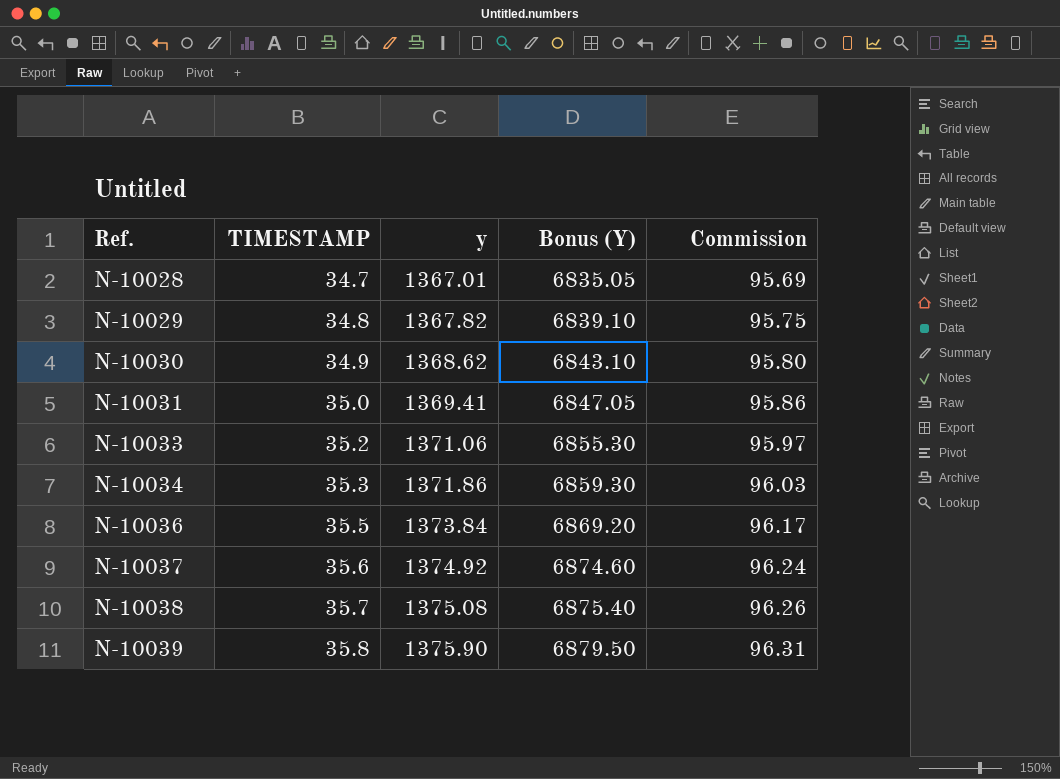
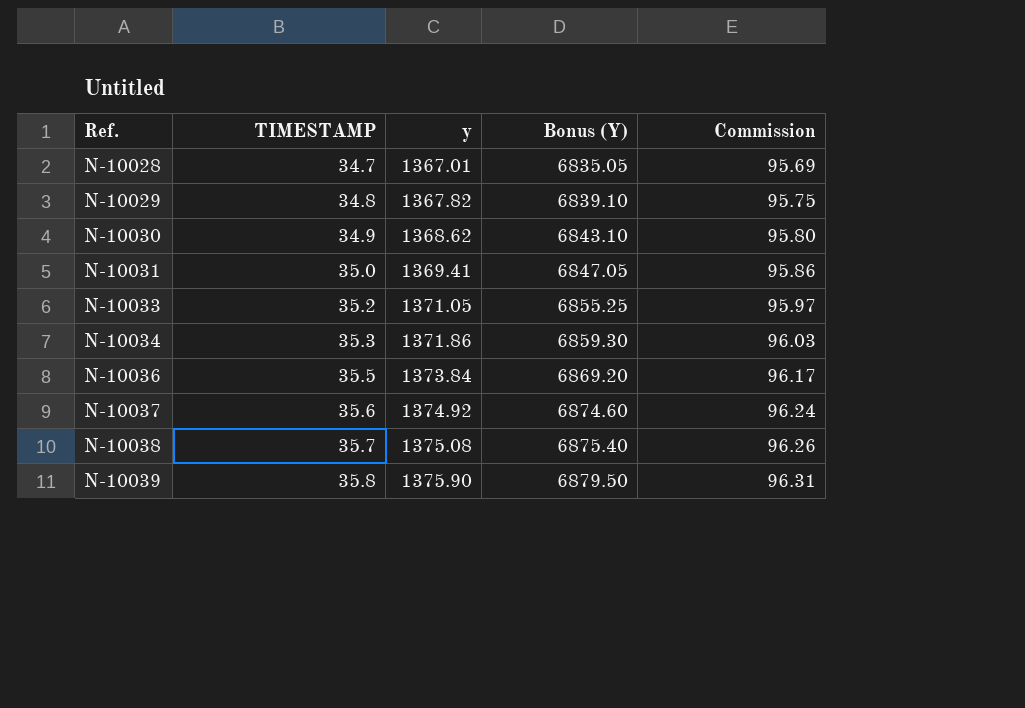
N-10033 | y: 1371.06 -> 1371.05
N-10033 | Bonus (Y): 6855.30 -> 6855.25

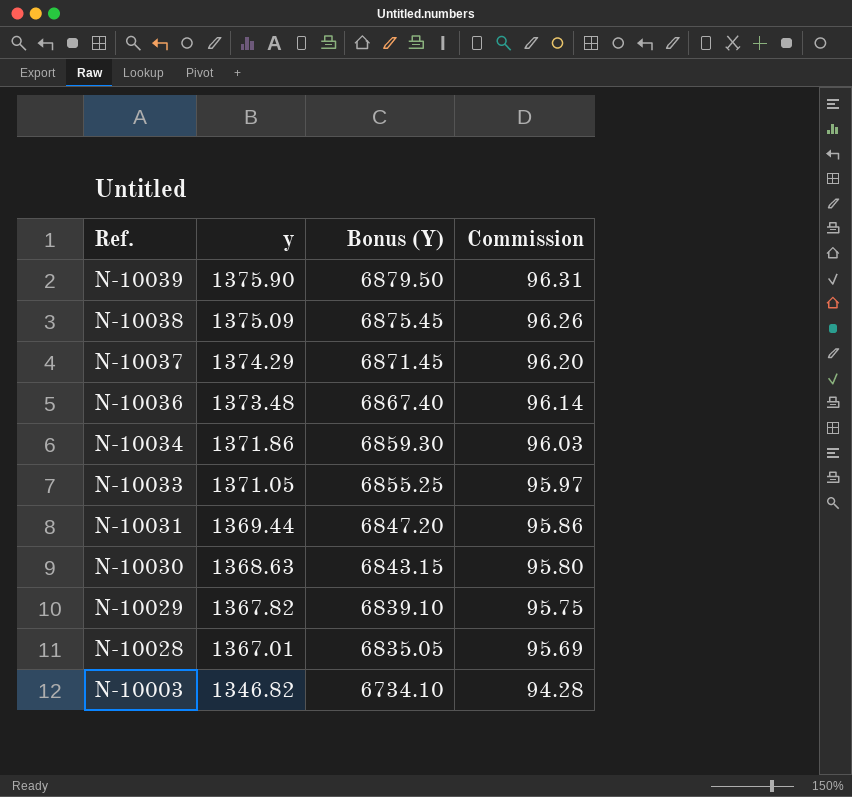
row order: Ref. ascending -> Ref. descending
column TIMESTAMP | position: 2 -> none
N-10038 | y: 1375.08 -> 1375.09
N-10038 | Bonus (Y): 6875.40 -> 6875.45
N-10037 | y: 1374.92 -> 1374.29
N-10037 | Bonus (Y): 6874.60 -> 6871.45
N-10037 | Commission: 96.24 -> 96.20
N-10036 | y: 1373.84 -> 1373.48
N-10036 | Bonus (Y): 6869.20 -> 6867.40
N-10036 | Commission: 96.17 -> 96.14
N-10031 | y: 1369.41 -> 1369.44
N-10031 | Bonus (Y): 6847.05 -> 6847.20
N-10030 | y: 1368.62 -> 1368.63
N-10030 | Bonus (Y): 6843.10 -> 6843.15
row N-10003: none -> 1346.82 | 6734.10 | 94.28

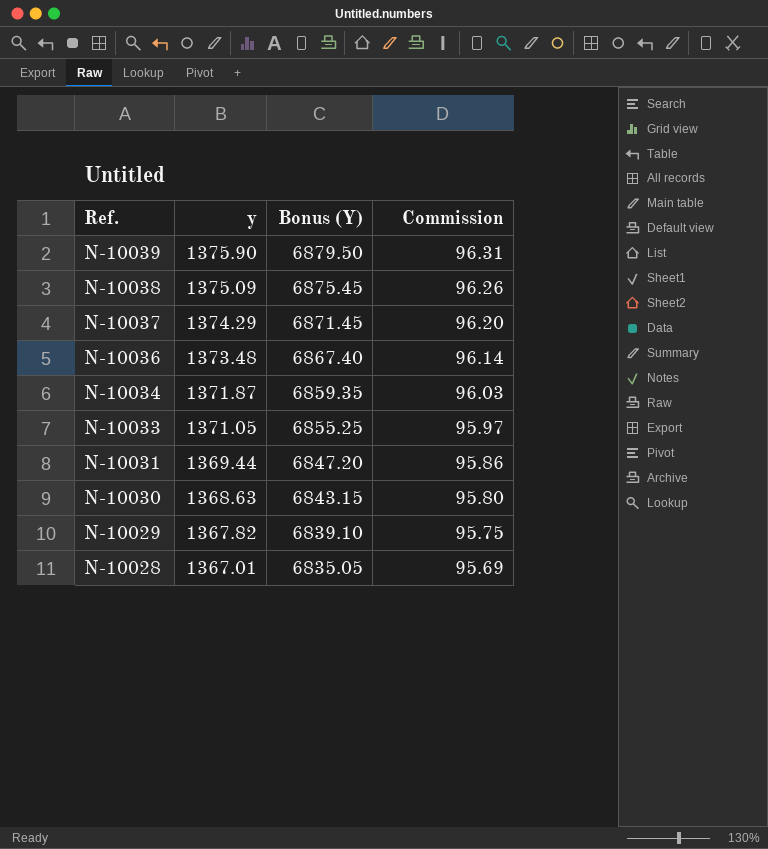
row N-10003: 1346.82 | 6734.10 | 94.28 -> none
N-10034 | y: 1371.86 -> 1371.87
N-10034 | Bonus (Y): 6859.30 -> 6859.35

